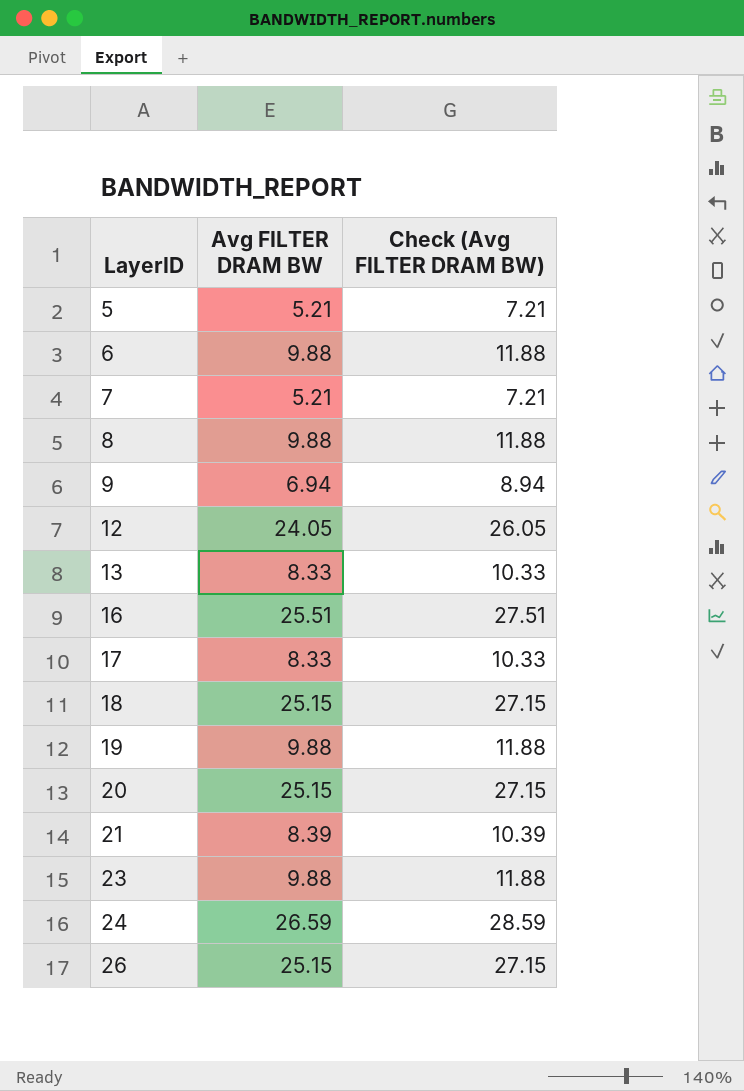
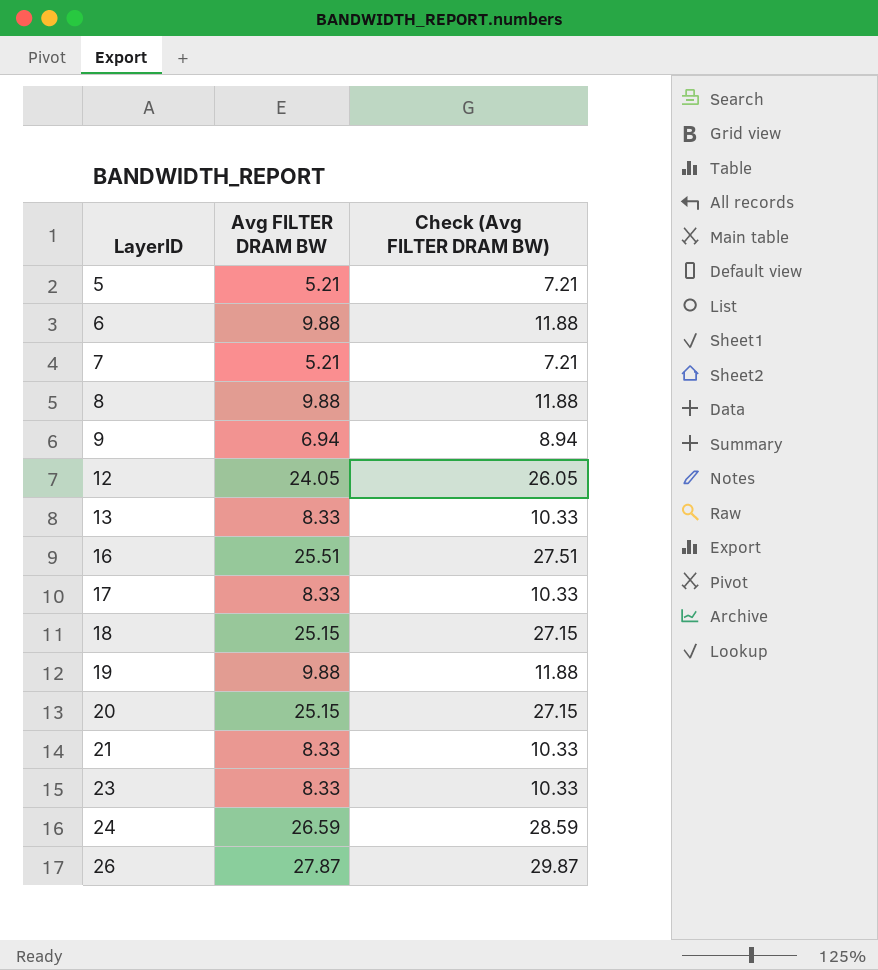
21 | Avg FILTER DRAM BW: 8.39 -> 8.33
21 | Check (Avg FILTER DRAM BW): 10.39 -> 10.33
23 | Avg FILTER DRAM BW: 9.88 -> 8.33
23 | Check (Avg FILTER DRAM BW): 11.88 -> 10.33
26 | Avg FILTER DRAM BW: 25.15 -> 27.87
26 | Check (Avg FILTER DRAM BW): 27.15 -> 29.87

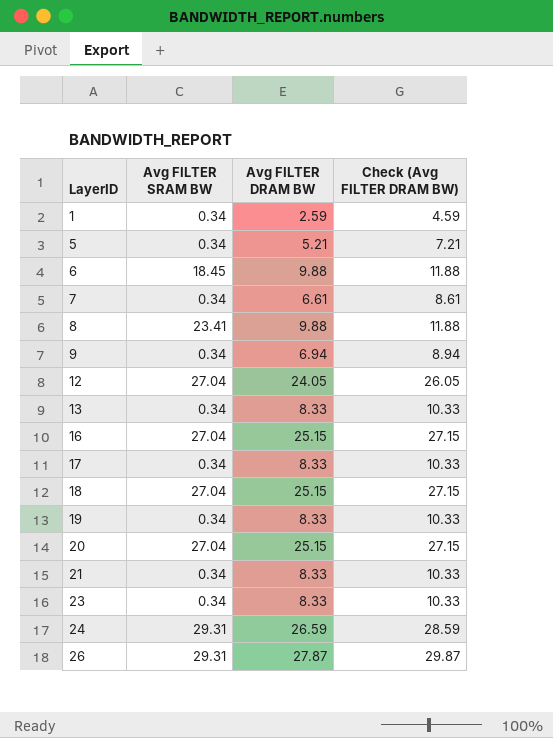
column Avg FILTER SRAM BW | position: none -> 2
row 1: none -> 0.34 | 2.59 | 4.59
7 | Avg FILTER DRAM BW: 5.21 -> 6.61
7 | Check (Avg FILTER DRAM BW): 7.21 -> 8.61
16 | Avg FILTER DRAM BW: 25.51 -> 25.15
16 | Check (Avg FILTER DRAM BW): 27.51 -> 27.15
19 | Avg FILTER DRAM BW: 9.88 -> 8.33
19 | Check (Avg FILTER DRAM BW): 11.88 -> 10.33

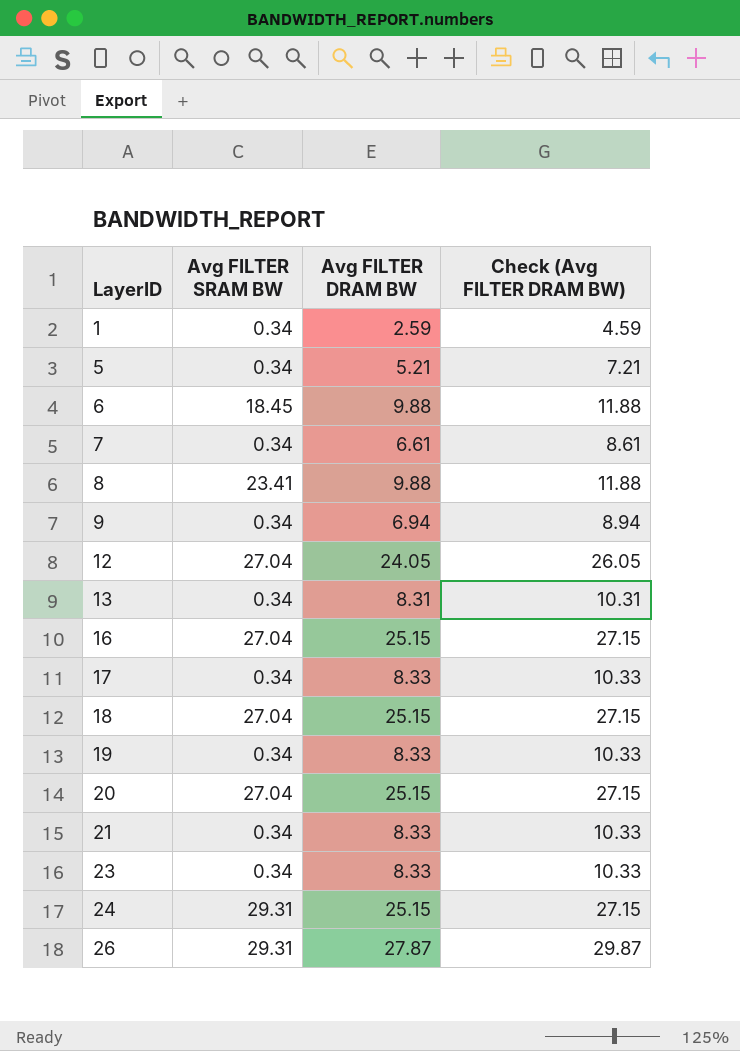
13 | Avg FILTER DRAM BW: 8.33 -> 8.31
13 | Check (Avg FILTER DRAM BW): 10.33 -> 10.31
24 | Avg FILTER DRAM BW: 26.59 -> 25.15
24 | Check (Avg FILTER DRAM BW): 28.59 -> 27.15

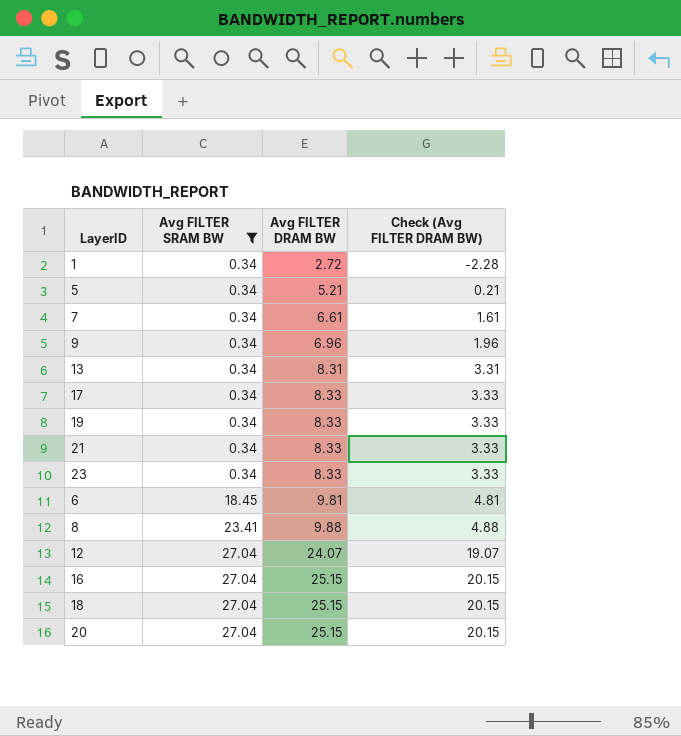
filter: none -> Avg FILTER SRAM BW != 29.31
row order: LayerID ascending -> Avg FILTER SRAM BW ascending
column Check (Avg FILTER DRAM BW) | formula: [Avg FILTER DRAM BW] + 2 -> [Avg FILTER DRAM BW] - 5
1 | Avg FILTER DRAM BW: 2.59 -> 2.72
9 | Avg FILTER DRAM BW: 6.94 -> 6.96
6 | Avg FILTER DRAM BW: 9.88 -> 9.81
12 | Avg FILTER DRAM BW: 24.05 -> 24.07

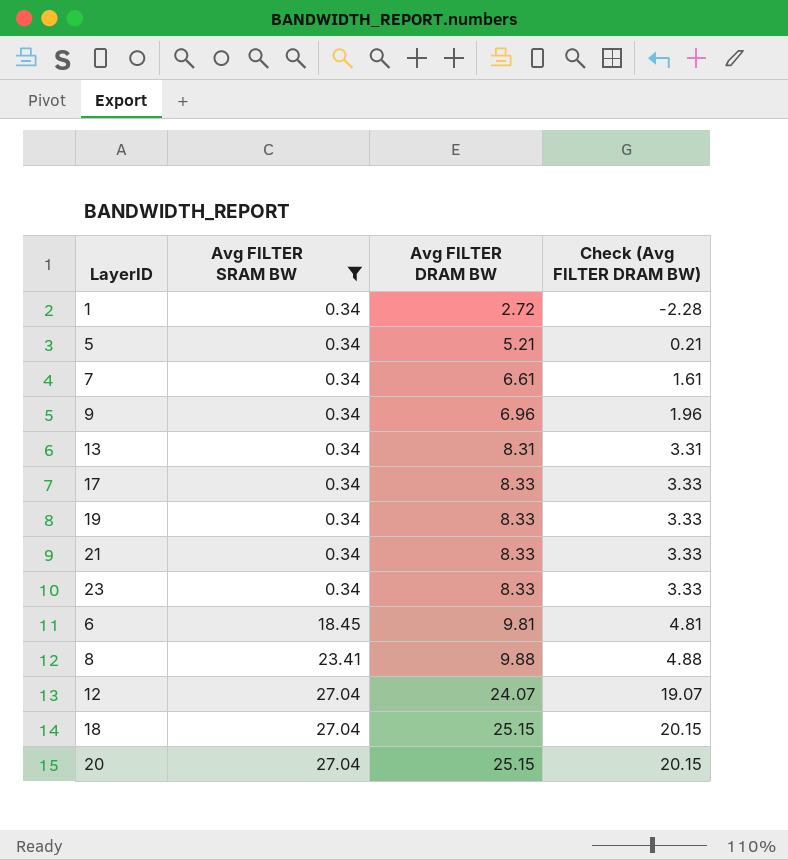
row 16: 27.04 | 25.15 | 20.15 -> none

